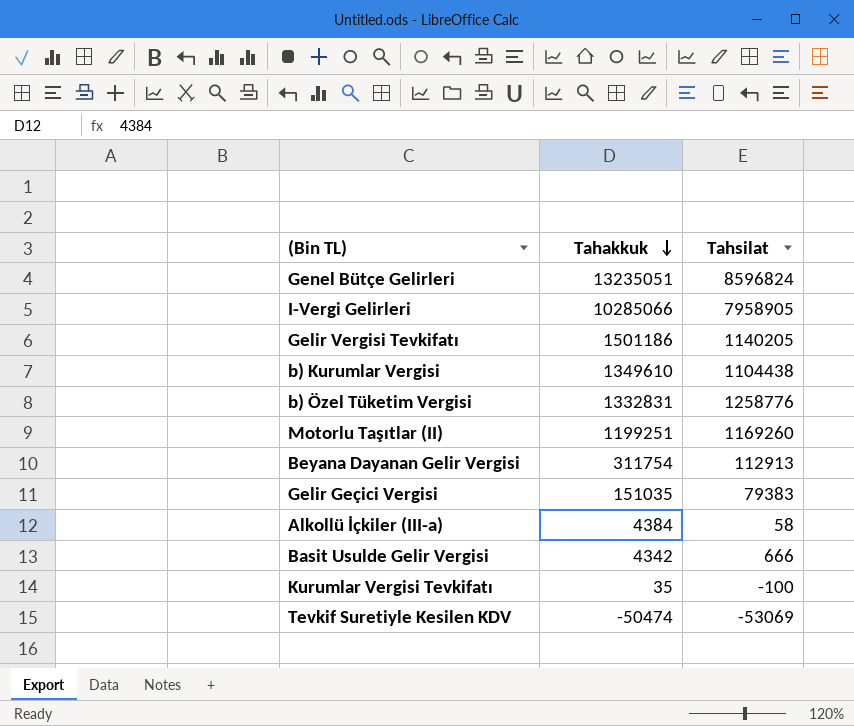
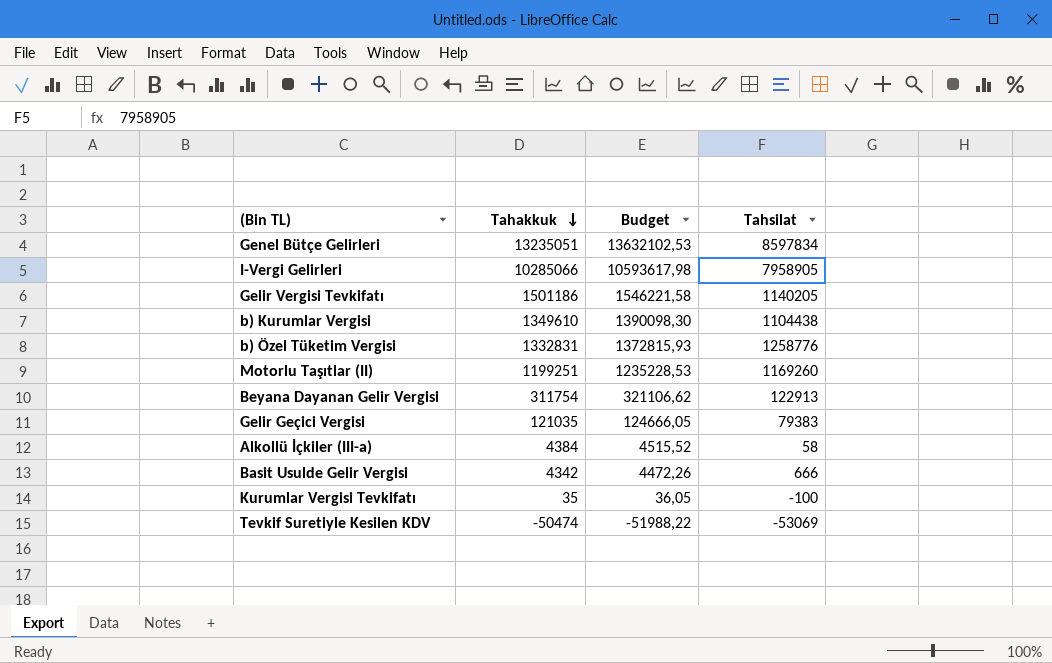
column Budget | formula: none -> [Tahakkuk] * 1,03
Genel Bütçe Gelirleri | Tahsilat: 8596824 -> 8597834
Beyana Dayanan Gelir Vergisi | Tahsilat: 112913 -> 122913
Gelir Geçici Vergisi | Tahakkuk: 151035 -> 121035

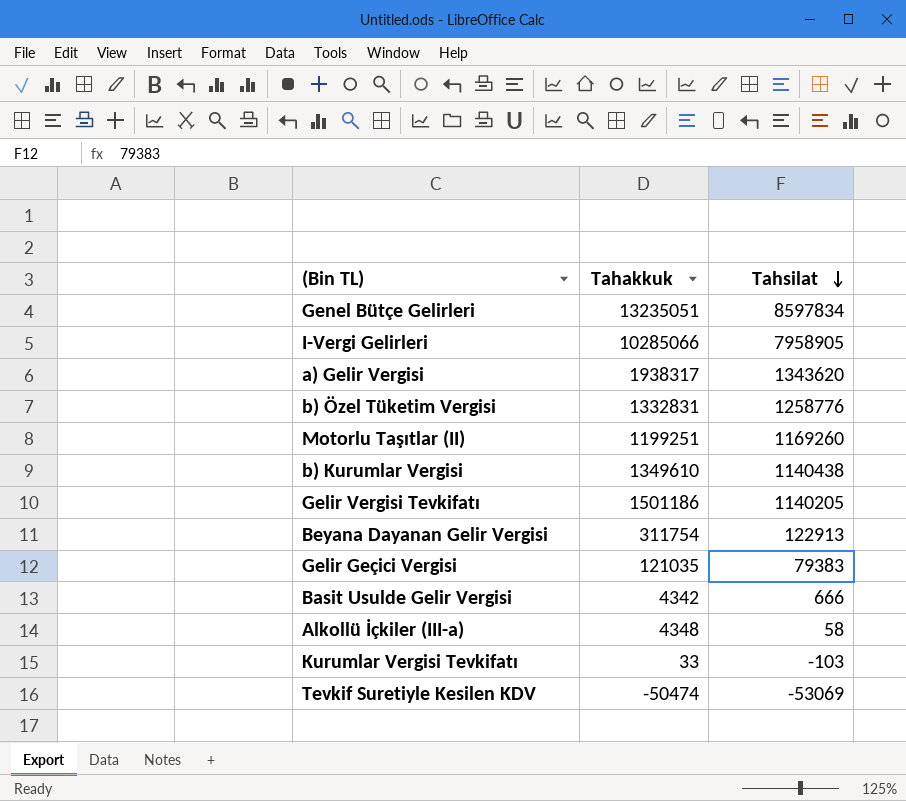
row order: Tahakkuk descending -> Tahsilat descending
column Budget | formula: [Tahakkuk] * 1,03 -> none
row a) Gelir Vergisi: none -> 1938317 | 1343620
b) Kurumlar Vergisi | Tahsilat: 1104438 -> 1140438
Alkollü İçkiler (III-a) | Tahakkuk: 4384 -> 4348
Kurumlar Vergisi Tevkifatı | Tahakkuk: 35 -> 33
Kurumlar Vergisi Tevkifatı | Tahsilat: -100 -> -103

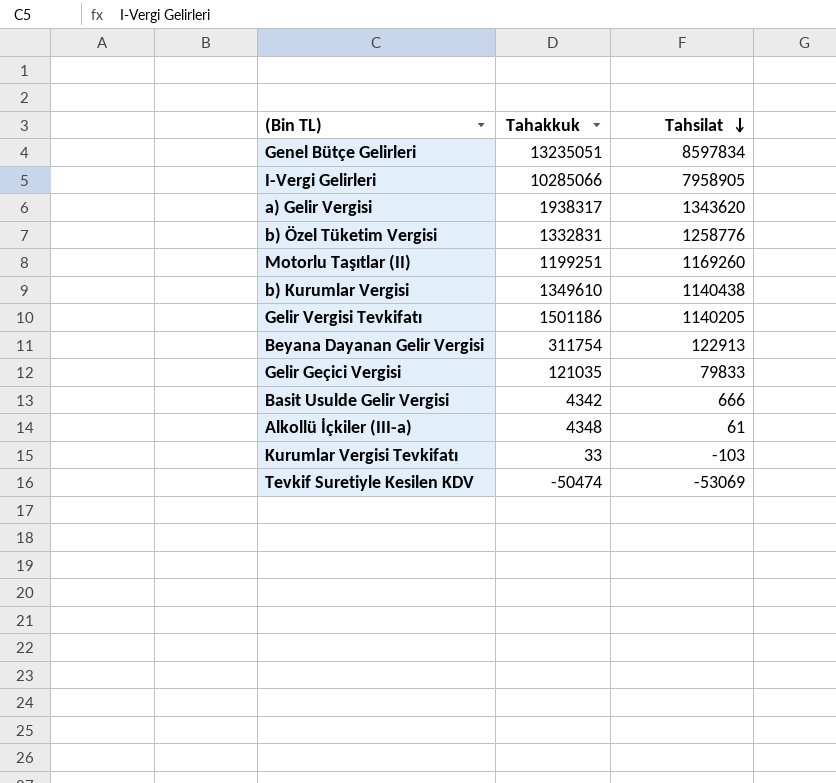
Gelir Geçici Vergisi | Tahsilat: 79383 -> 79833
Alkollü İçkiler (III-a) | Tahsilat: 58 -> 61

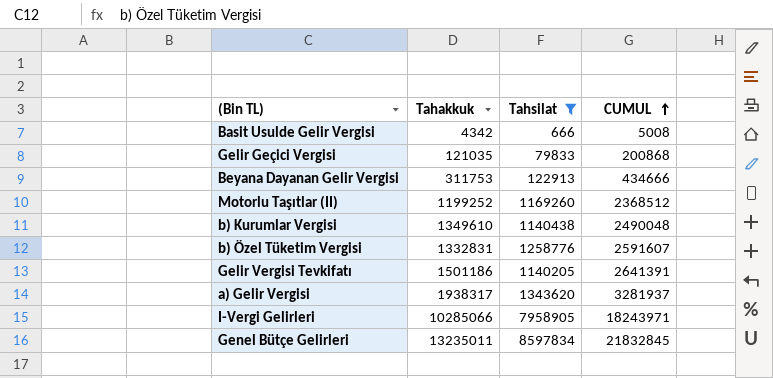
filter: none -> Tahsilat >= 666
row order: Tahsilat descending -> CUMUL ascending
column CUMUL | formula: none -> [Tahakkuk] + [Tahsilat]
Beyana Dayanan Gelir Vergisi | Tahakkuk: 311754 -> 311753
Motorlu Taşıtlar (II) | Tahakkuk: 1199251 -> 1199252
Genel Bütçe Gelirleri | Tahakkuk: 13235051 -> 13235011

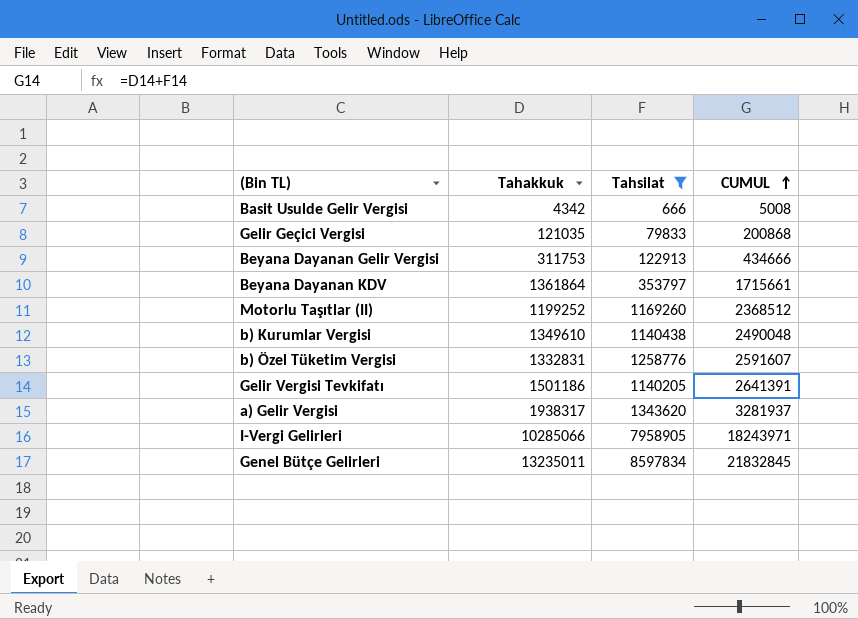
row Beyana Dayanan KDV: none -> 1361864 | 353797 | 1715661

